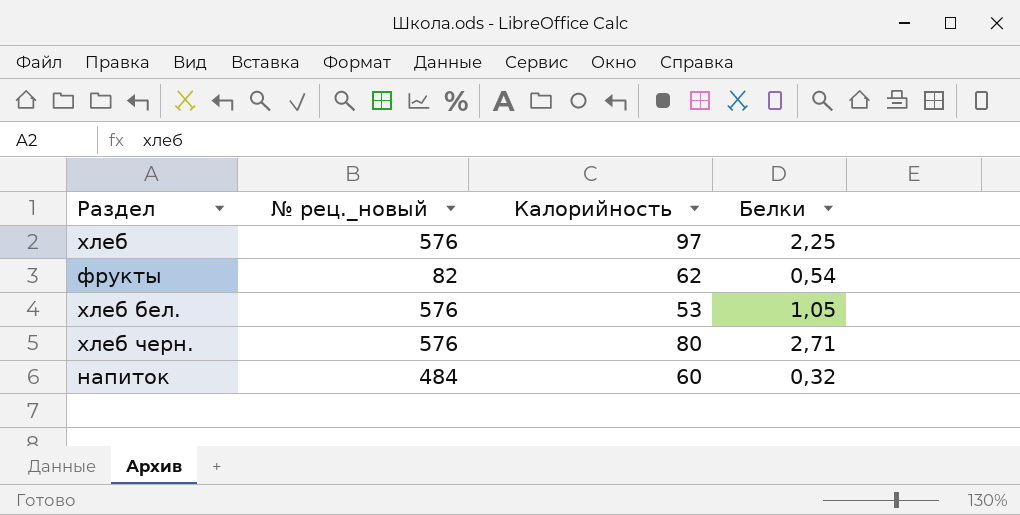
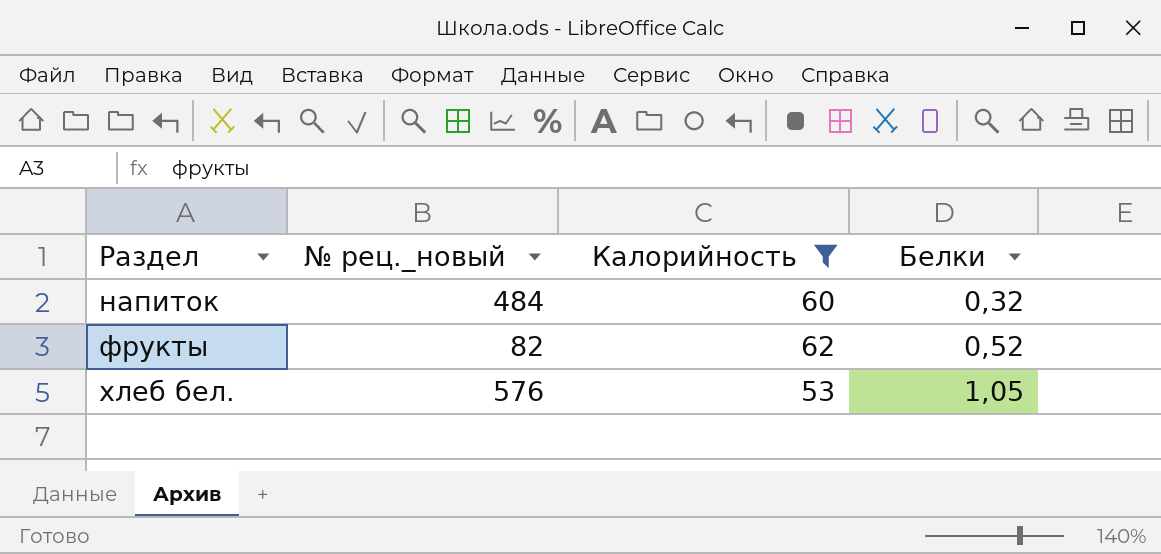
filter: none -> Калорийность <= 62
row order: none -> Раздел ascending
фрукты | Белки: 0,54 -> 0,52

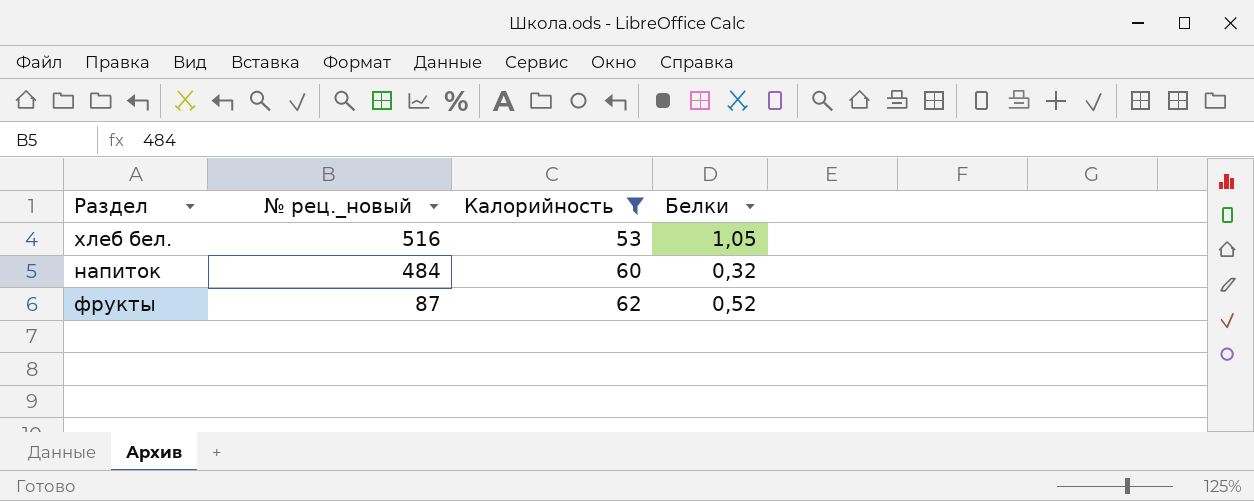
row order: Раздел ascending -> № рец._новый descending
хлеб бел. | № рец._новый: 576 -> 516
фрукты | № рец._новый: 82 -> 87

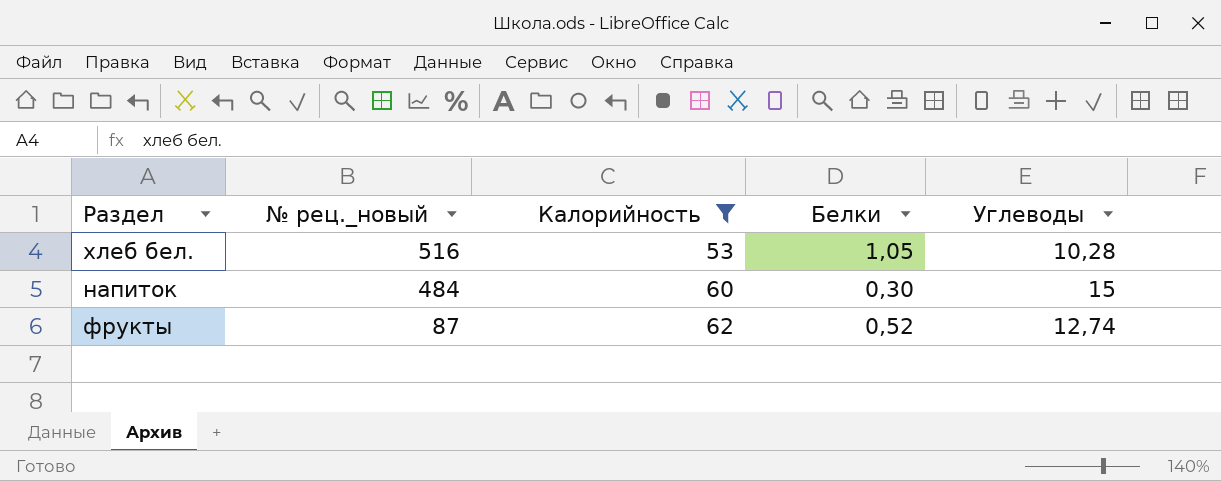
column Углеводы | position: none -> 5
напиток | Белки: 0,32 -> 0,30

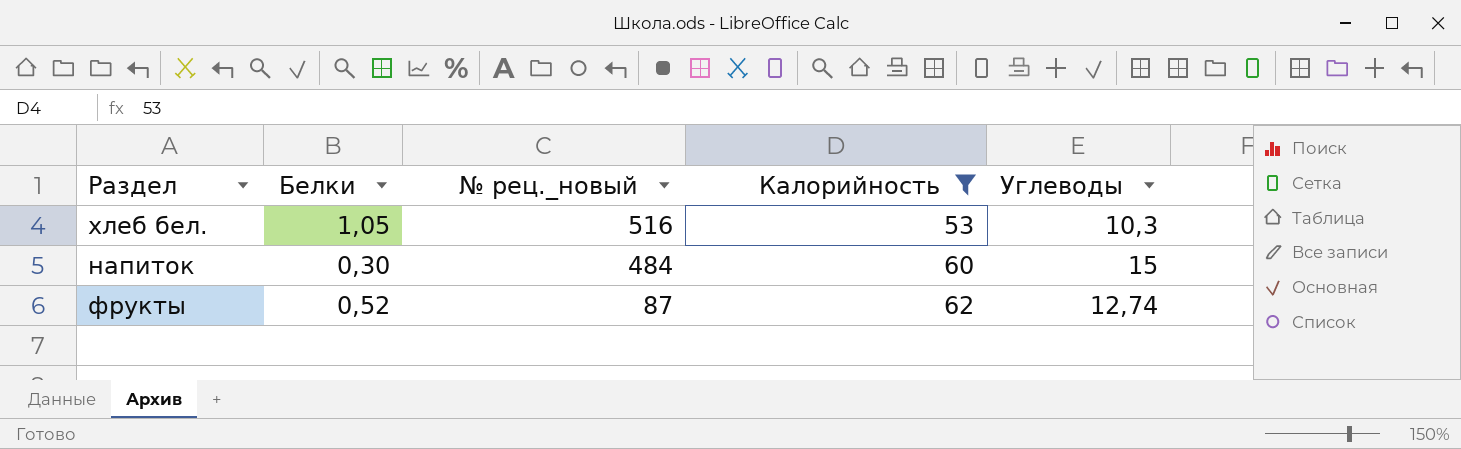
column Белки | position: 4 -> 2
хлеб бел. | Углеводы: 10,28 -> 10,3

